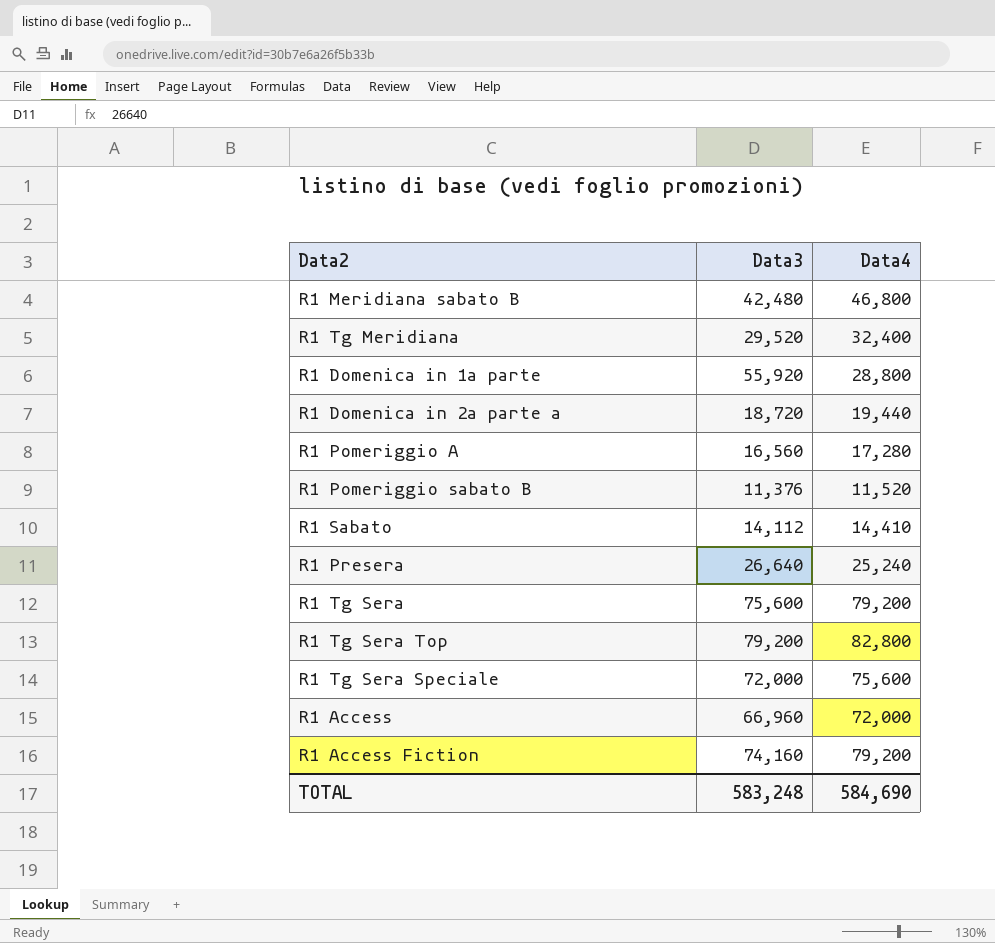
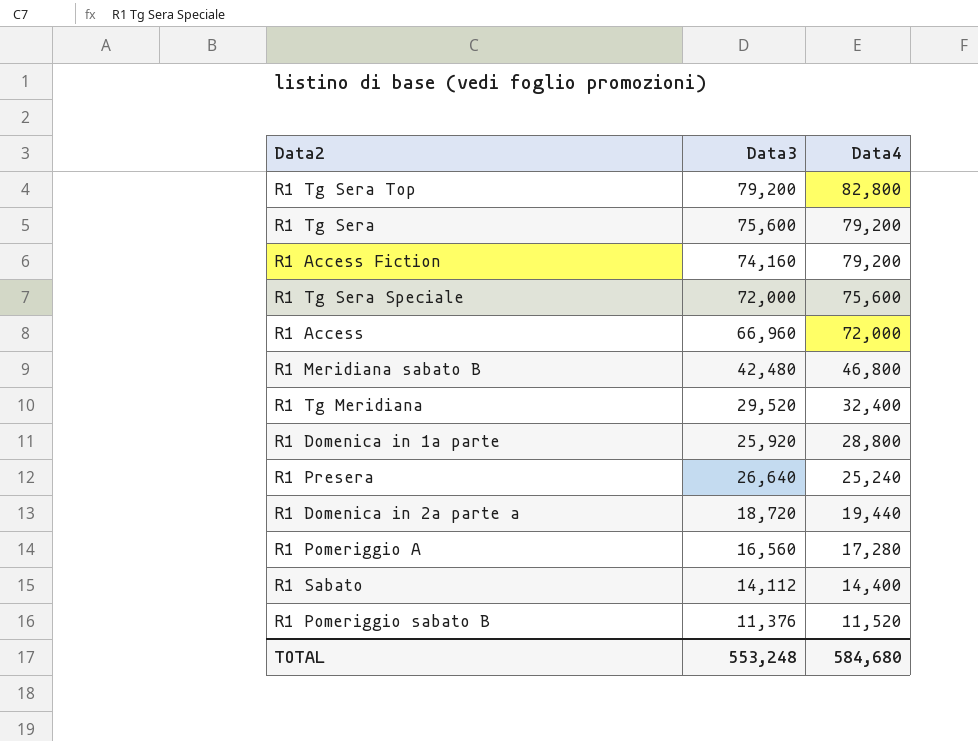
row order: none -> Data4 descending
R1 Domenica in 1a parte | Data3: 55,920 -> 25,920
R1 Sabato | Data4: 14,410 -> 14,400
TOTAL | Data3: 583,248 -> 553,248
TOTAL | Data4: 584,690 -> 584,680

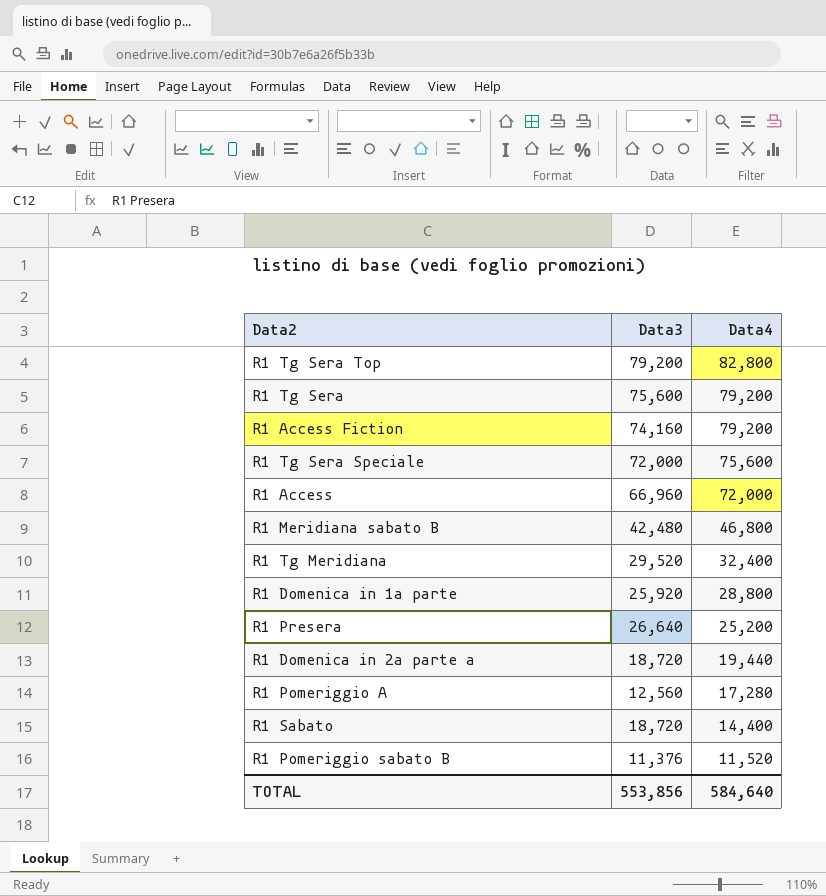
R1 Presera | Data4: 25,240 -> 25,200
R1 Pomeriggio A | Data3: 16,560 -> 12,560
R1 Sabato | Data3: 14,112 -> 18,720
TOTAL | Data3: 553,248 -> 553,856
TOTAL | Data4: 584,680 -> 584,640

